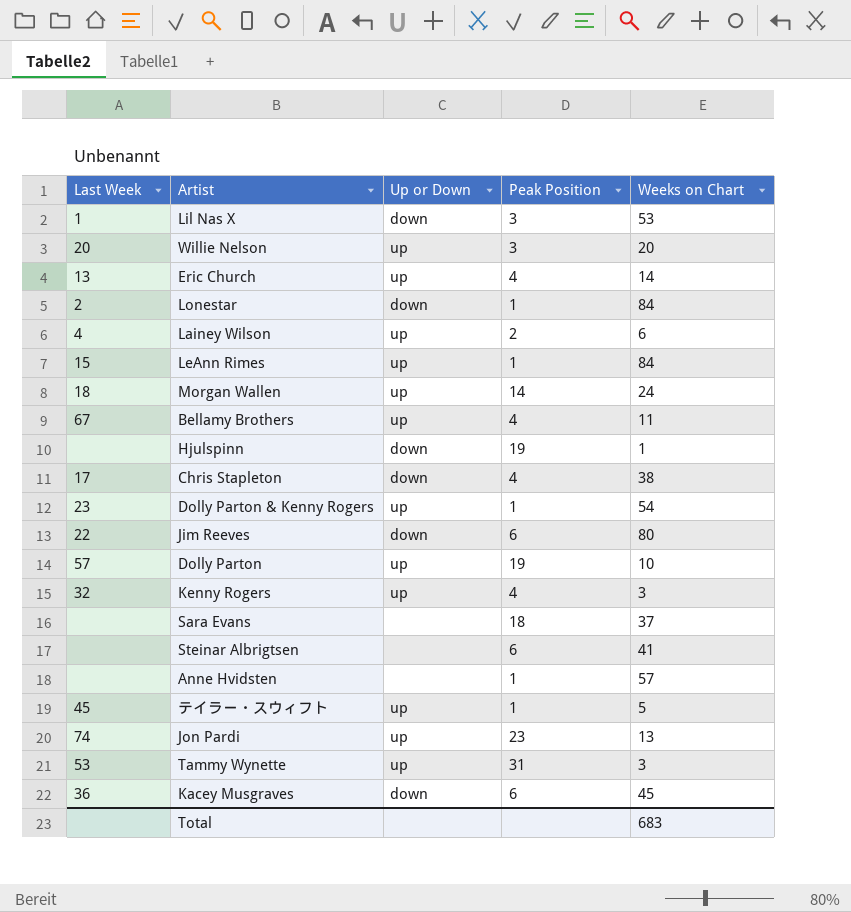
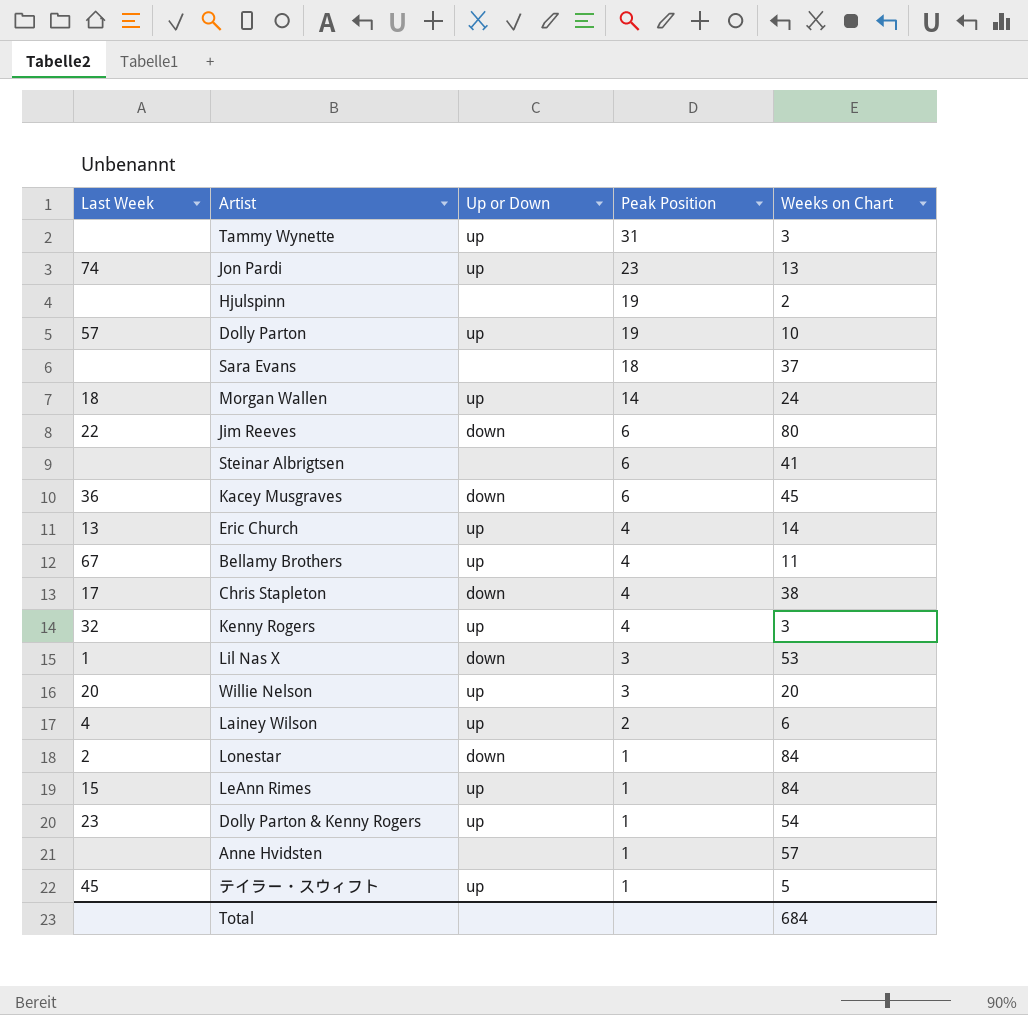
row order: none -> Peak Position descending
Tammy Wynette | Last Week: 53 -> none
Hjulspinn | Up or Down: down -> none
Hjulspinn | Weeks on Chart: 1 -> 2
Total | Weeks on Chart: 683 -> 684

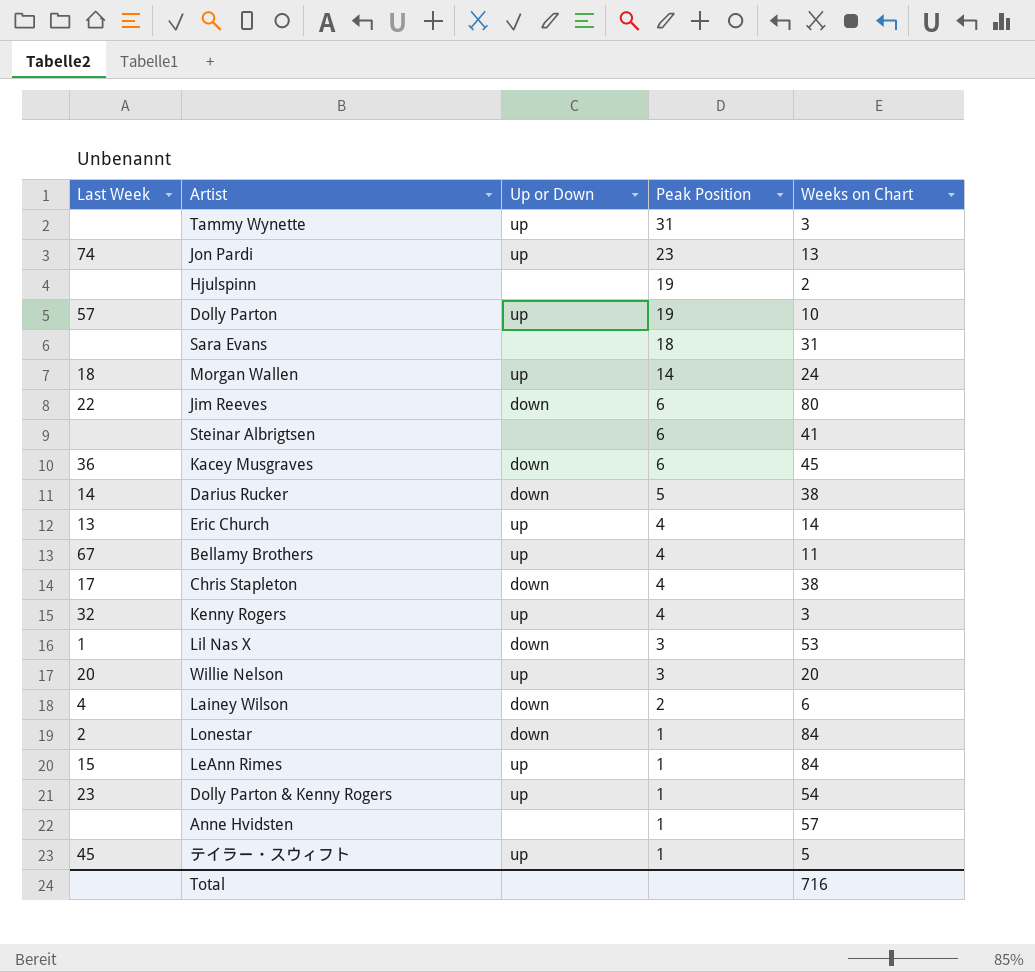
Sara Evans | Weeks on Chart: 37 -> 31
row Darius Rucker: none -> 14 | down | 5 | 38
Lainey Wilson | Up or Down: up -> down
Total | Weeks on Chart: 684 -> 716

